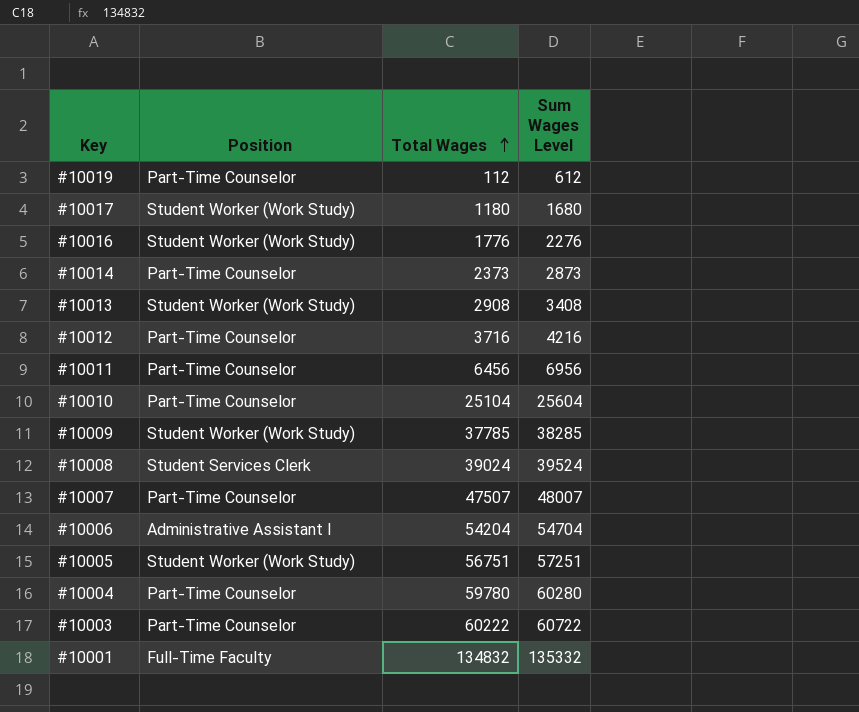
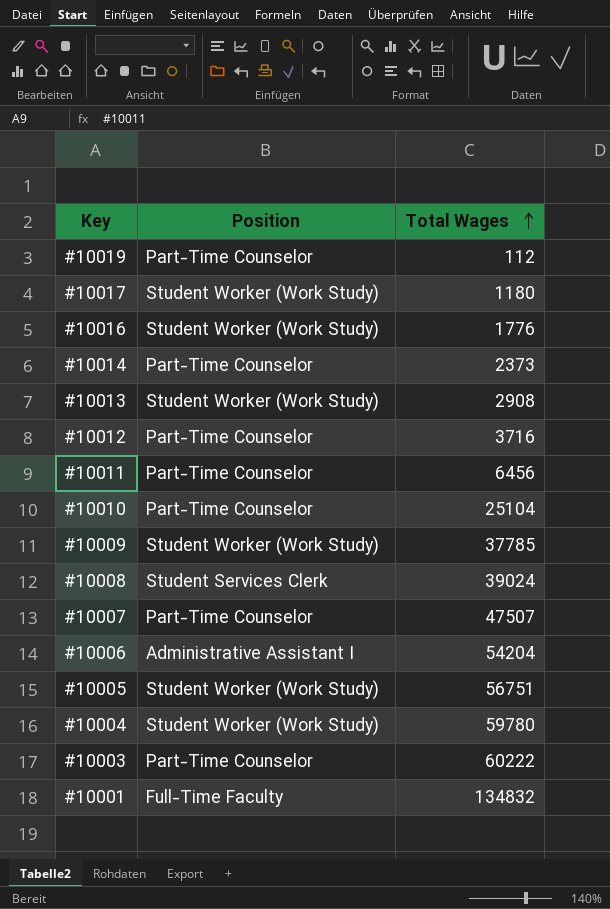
column Sum Wages Level | formula: [Total Wages] + 500 -> none
#10004 | Position: Part-Time Counselor -> Student Worker (Work Study)

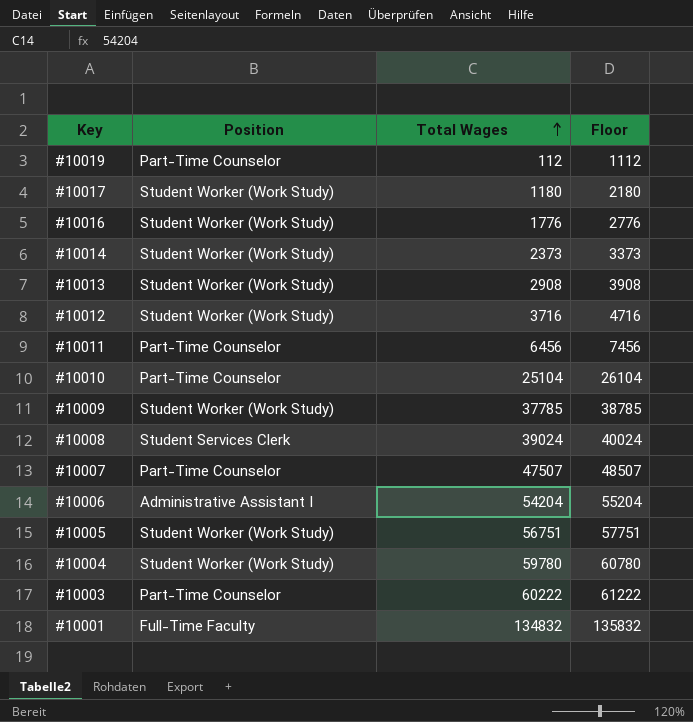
column Floor | formula: none -> [Total Wages] + 1000
#10014 | Position: Part-Time Counselor -> Student Worker (Work Study)
#10012 | Position: Part-Time Counselor -> Student Worker (Work Study)

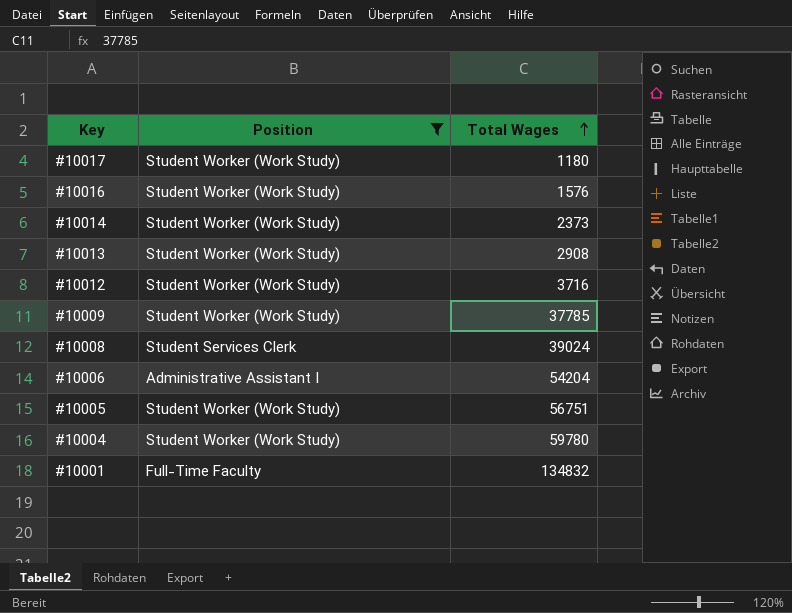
filter: none -> Position != Part-Time Counselor
column Floor | formula: [Total Wages] + 1000 -> none
#10016 | Total Wages: 1776 -> 1576

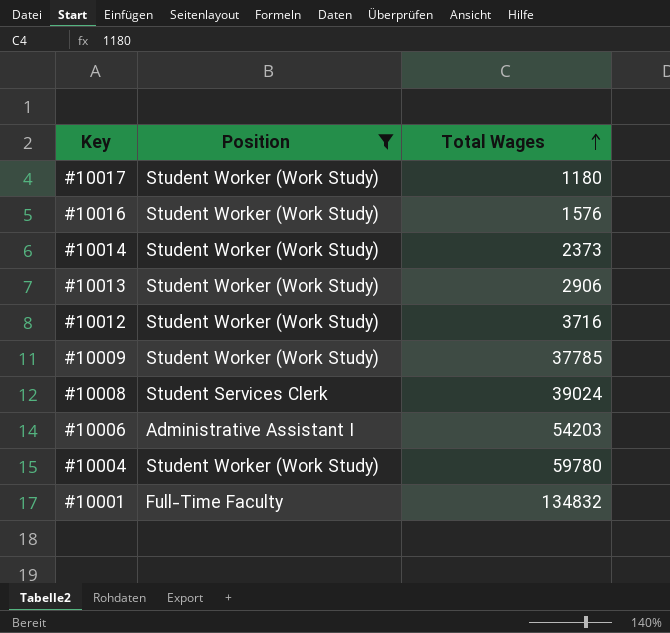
row #10005: Student Worker (Work Study) | 56751 -> none
#10013 | Total Wages: 2908 -> 2906
#10006 | Total Wages: 54204 -> 54203

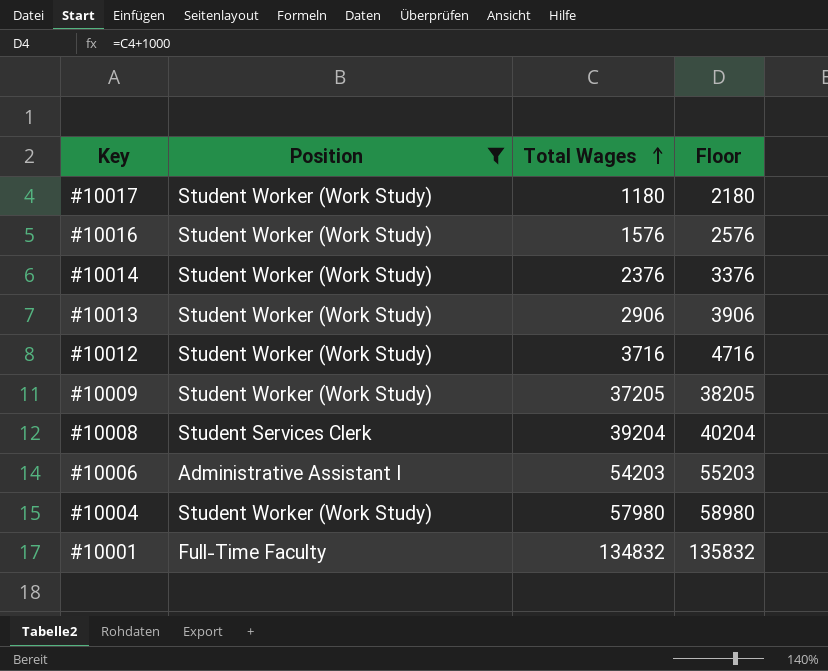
column Floor | formula: none -> [Total Wages] + 1000
#10014 | Total Wages: 2373 -> 2376
#10009 | Total Wages: 37785 -> 37205
#10008 | Total Wages: 39024 -> 39204
#10004 | Total Wages: 59780 -> 57980

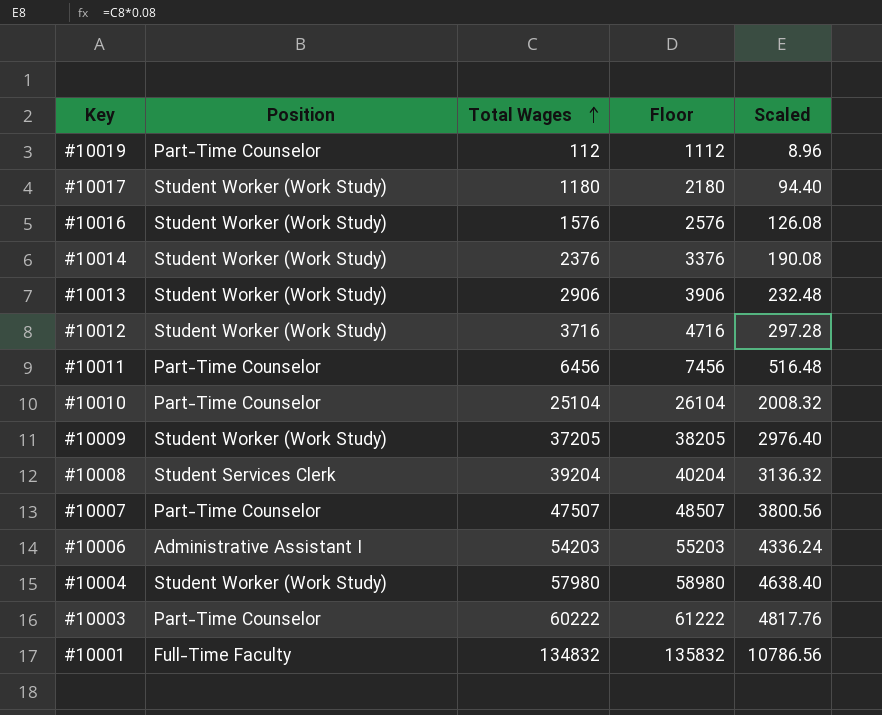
filter: Position != Part-Time Counselor -> none
column Scaled | formula: none -> [Total Wages] * 0.08

